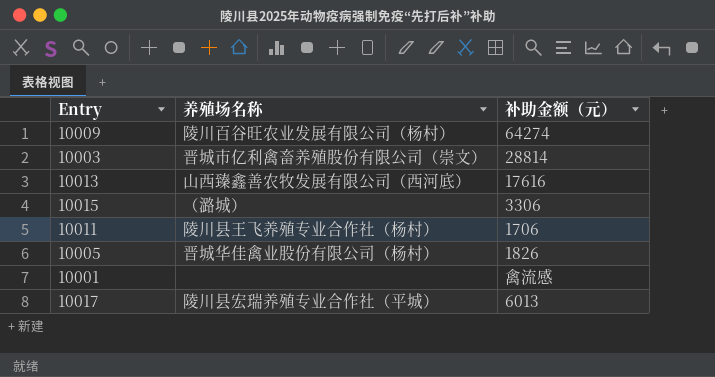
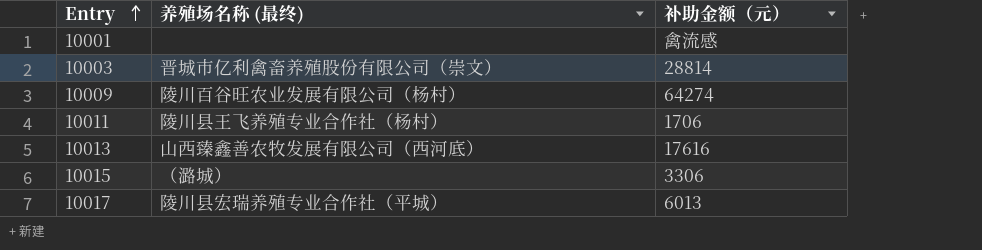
row order: none -> Entry ascending
column name: 养殖场名称 -> 养殖场名称 (最终)
row 10005: 晋城华佳禽业股份有限公司（杨村） | 1826 -> none

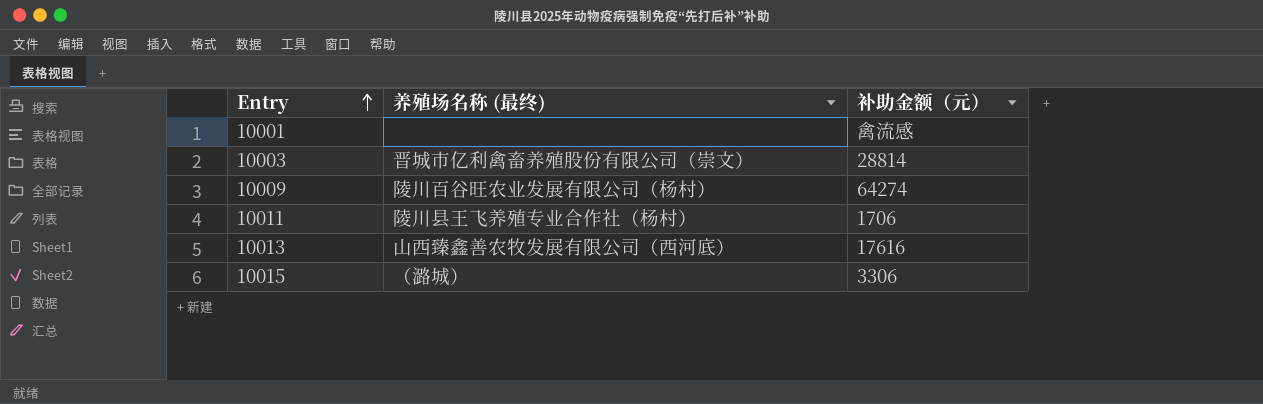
row 10017: 陵川县宏瑞养殖专业合作社（平城） | 6013 -> none

